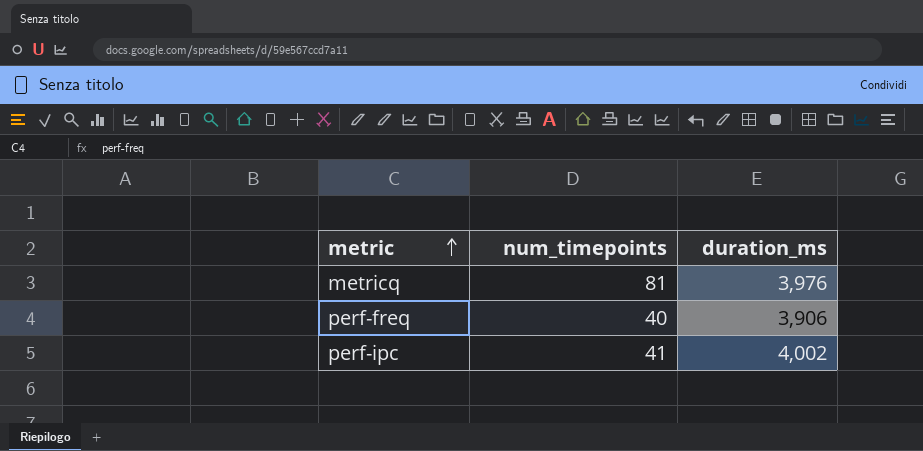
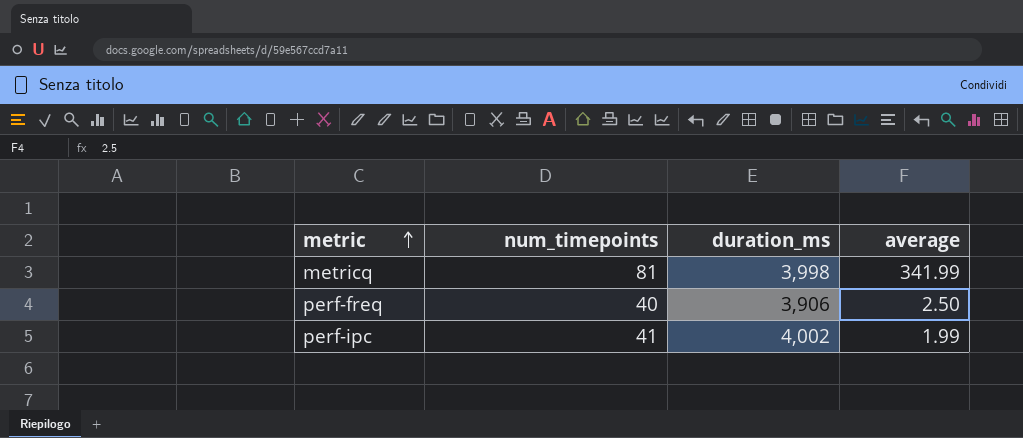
column average | position: none -> 4
metricq | duration_ms: 3,976 -> 3,998

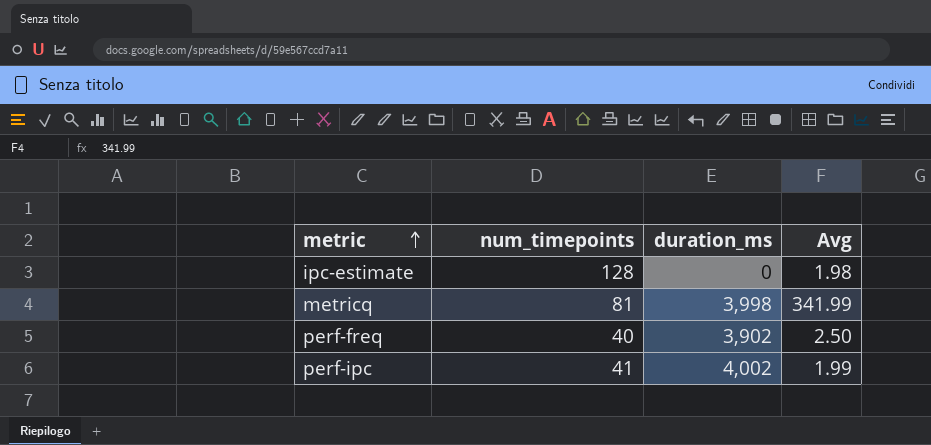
column name: average -> Avg
row ipc-estimate: none -> 128 | 0 | 1.98
perf-freq | duration_ms: 3,906 -> 3,902

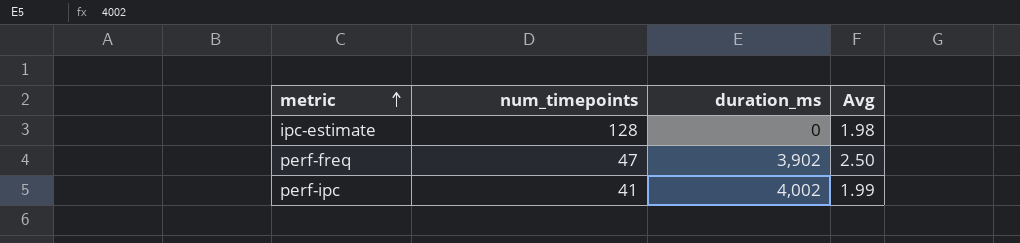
row metricq: 81 | 3,998 | 341.99 -> none
perf-freq | num_timepoints: 40 -> 47

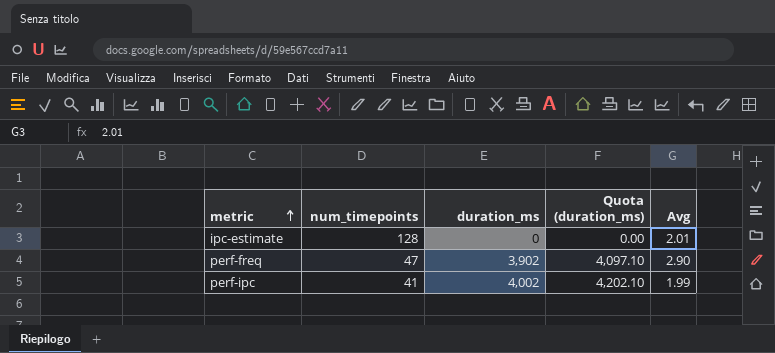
column Quota (duration_ms) | formula: none -> [duration_ms] * 1.05
ipc-estimate | Avg: 1.98 -> 2.01
perf-freq | Avg: 2.50 -> 2.90

